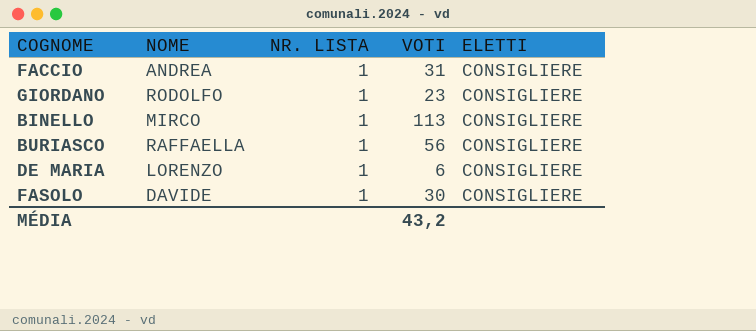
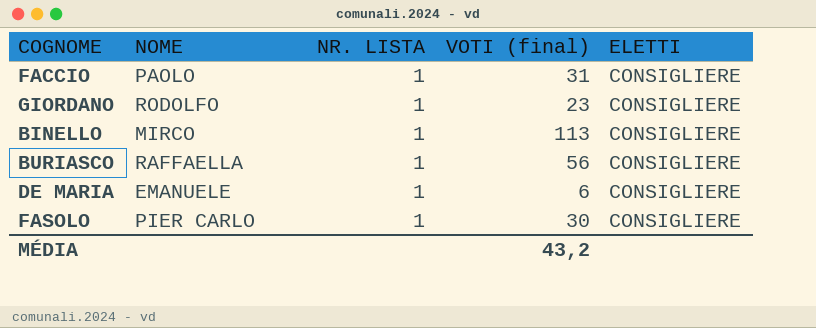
column name: VOTI -> VOTI (final)
FACCIO | NOME: ANDREA -> PAOLO
DE MARIA | NOME: LORENZO -> EMANUELE
FASOLO | NOME: DAVIDE -> PIER CARLO

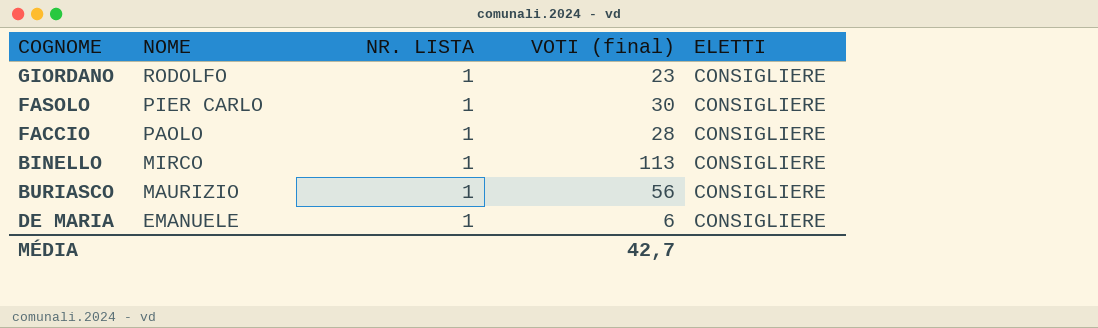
row order: none -> NOME descending
FACCIO | VOTI (final): 31 -> 28
BURIASCO | NOME: RAFFAELLA -> MAURIZIO
MÉDIA | VOTI (final): 43,2 -> 42,7

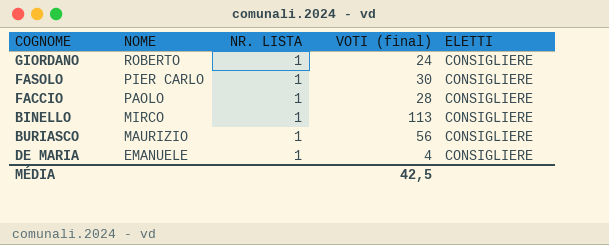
GIORDANO | NOME: RODOLFO -> ROBERTO
GIORDANO | VOTI (final): 23 -> 24
DE MARIA | VOTI (final): 6 -> 4
MÉDIA | VOTI (final): 42,7 -> 42,5

